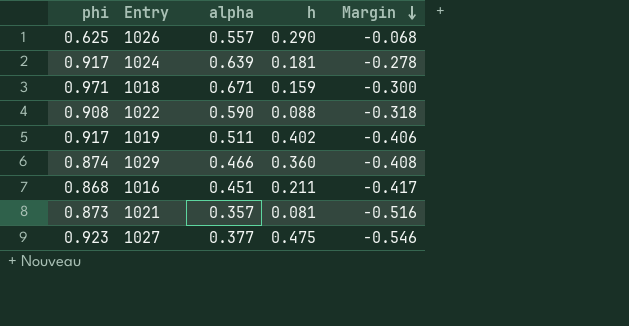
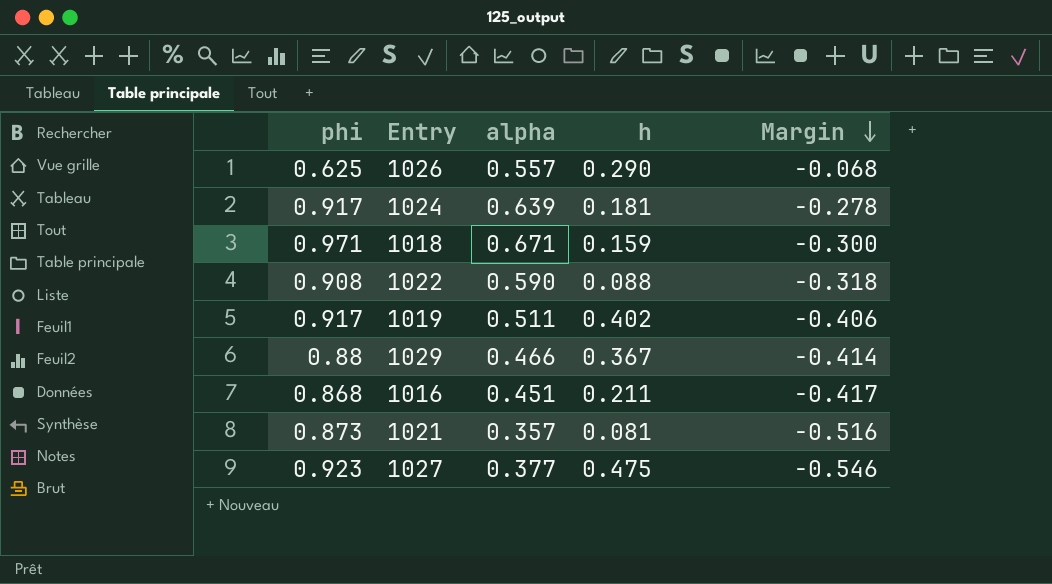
1029 | phi: 0.874 -> 0.88
1029 | h: 0.360 -> 0.367
1029 | Margin: -0.408 -> -0.414

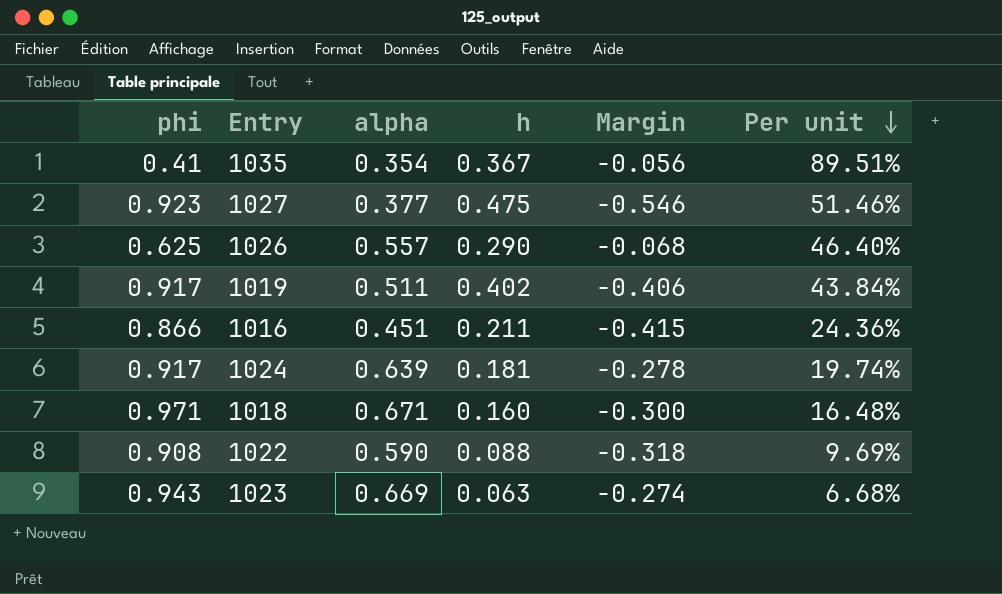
row order: Margin descending -> Per unit descending
column Per unit | formula: none -> [h] / [phi]
row 1029: 0.88 | 0.466 | 0.367 | -0.414 -> none
row 1021: 0.873 | 0.357 | 0.081 | -0.516 -> none
row 1035: none -> 0.41 | 0.354 | 0.367 | -0.056 | 89.51%
1016 | phi: 0.868 -> 0.866
1016 | Margin: -0.417 -> -0.415
1018 | h: 0.159 -> 0.160
row 1023: none -> 0.943 | 0.669 | 0.063 | -0.274 | 6.68%

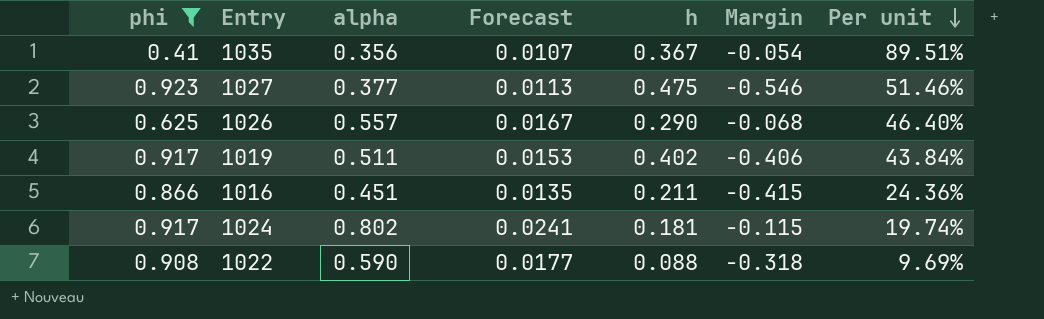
filter: none -> phi <= 0.923
column Forecast | formula: none -> [alpha] * 0.03
1035 | alpha: 0.354 -> 0.356
1035 | Margin: -0.056 -> -0.054
1024 | alpha: 0.639 -> 0.802
1024 | Margin: -0.278 -> -0.115

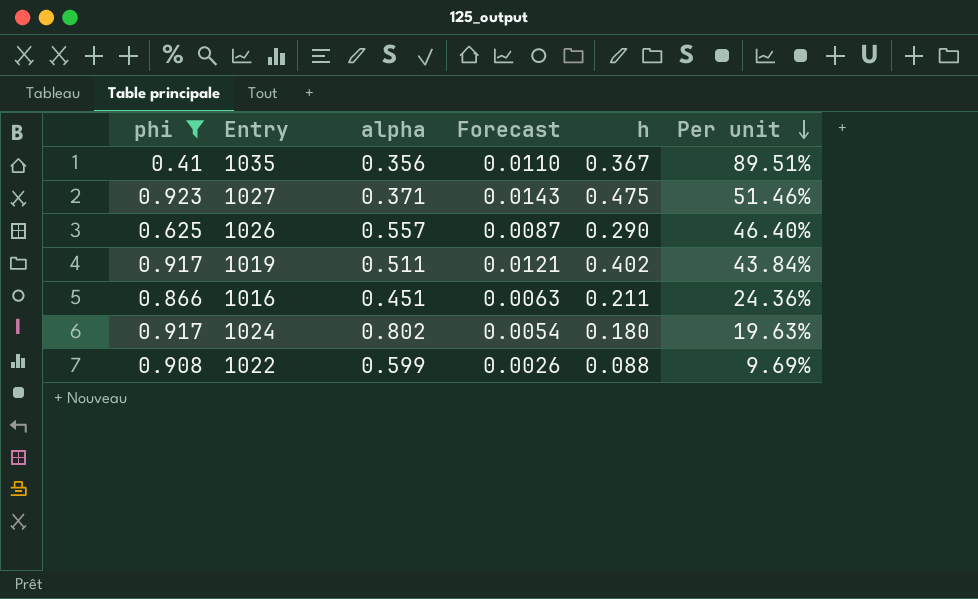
column Margin | formula: [alpha] - [phi] -> none
column Forecast | formula: [alpha] * 0.03 -> [h] * 0.03
1027 | alpha: 0.377 -> 0.371
1024 | h: 0.181 -> 0.180
1024 | Per unit: 19.74% -> 19.63%
1022 | alpha: 0.590 -> 0.599

